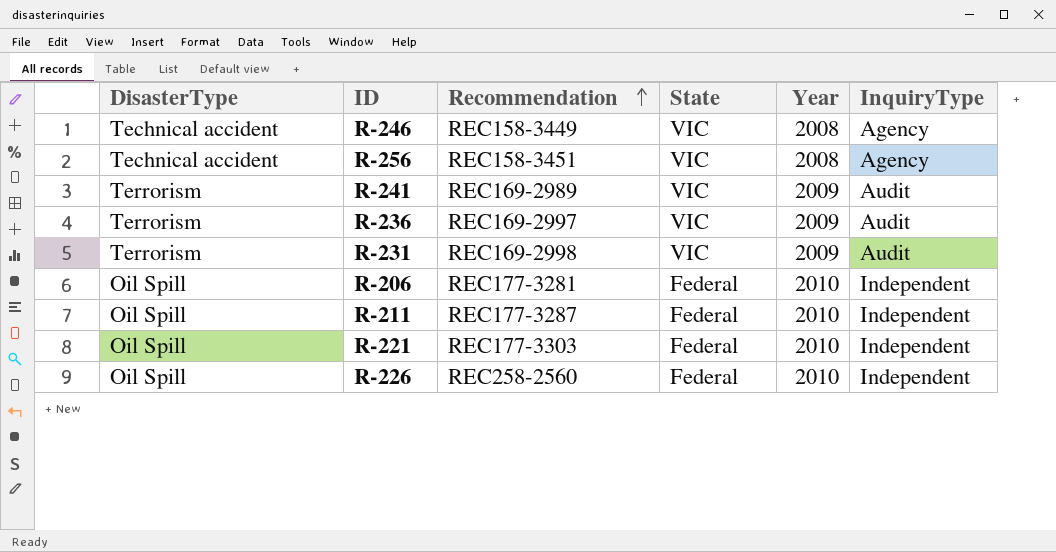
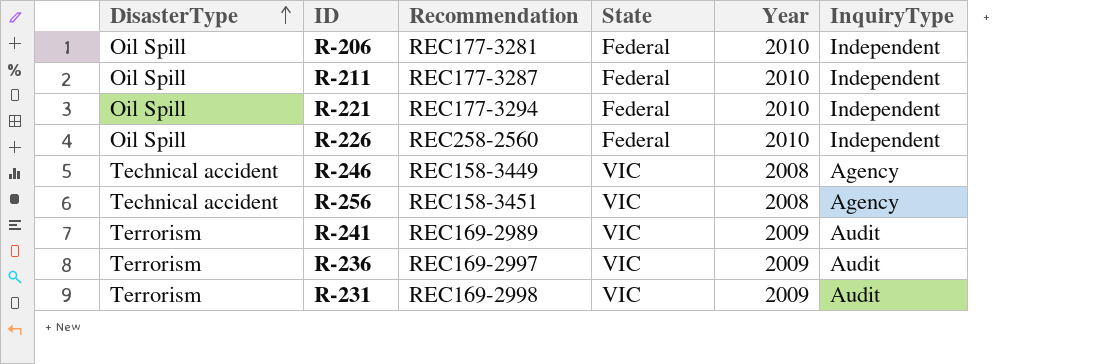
row order: Recommendation ascending -> DisasterType ascending
R-221 | Recommendation: REC177-3303 -> REC177-3294

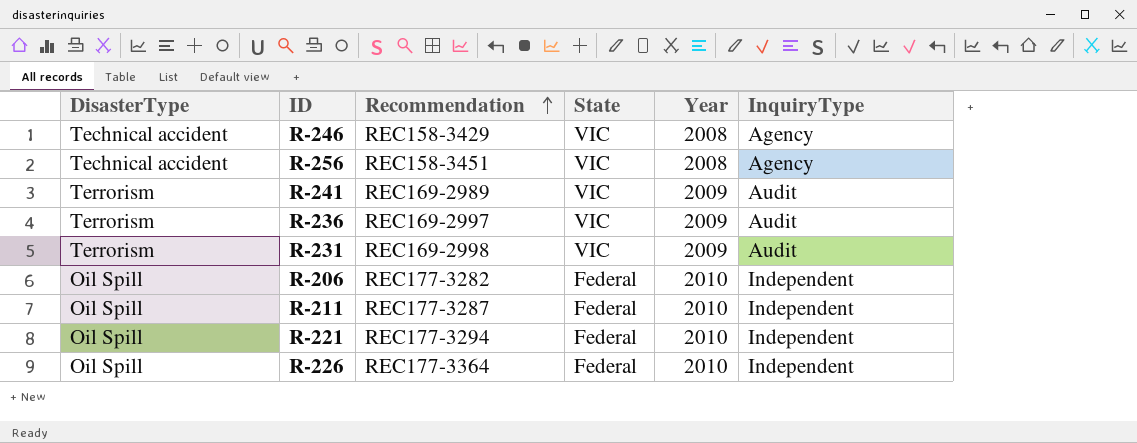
row order: DisasterType ascending -> Recommendation ascending
R-246 | Recommendation: REC158-3449 -> REC158-3429
R-206 | Recommendation: REC177-3281 -> REC177-3282
R-226 | Recommendation: REC258-2560 -> REC177-3364

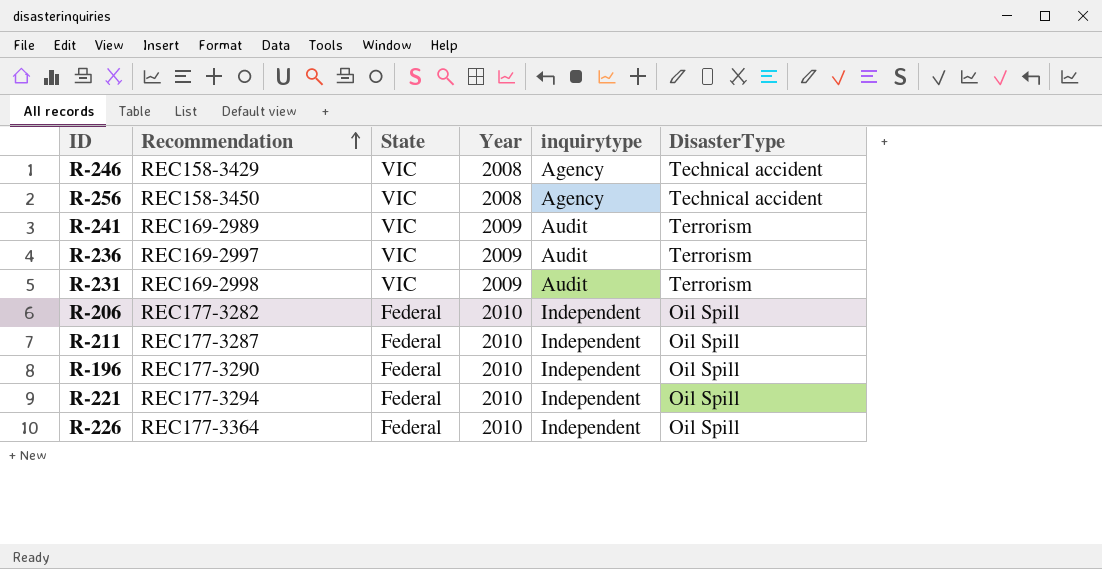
column name: InquiryType -> inquirytype
column DisasterType | position: 1 -> 6
R-256 | Recommendation: REC158-3451 -> REC158-3450
row R-196: none -> REC177-3290 | Federal | 2010 | Independent | Oil Spill

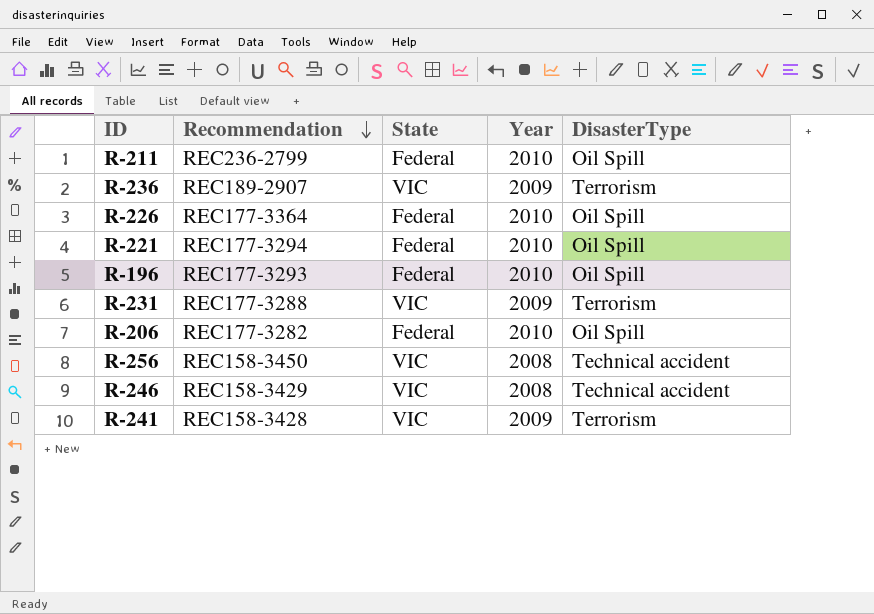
row order: Recommendation ascending -> Recommendation descending
column inquirytype | position: 5 -> none
R-211 | Recommendation: REC177-3287 -> REC236-2799
R-236 | Recommendation: REC169-2997 -> REC189-2907
R-196 | Recommendation: REC177-3290 -> REC177-3293
R-231 | Recommendation: REC169-2998 -> REC177-3288
R-241 | Recommendation: REC169-2989 -> REC158-3428

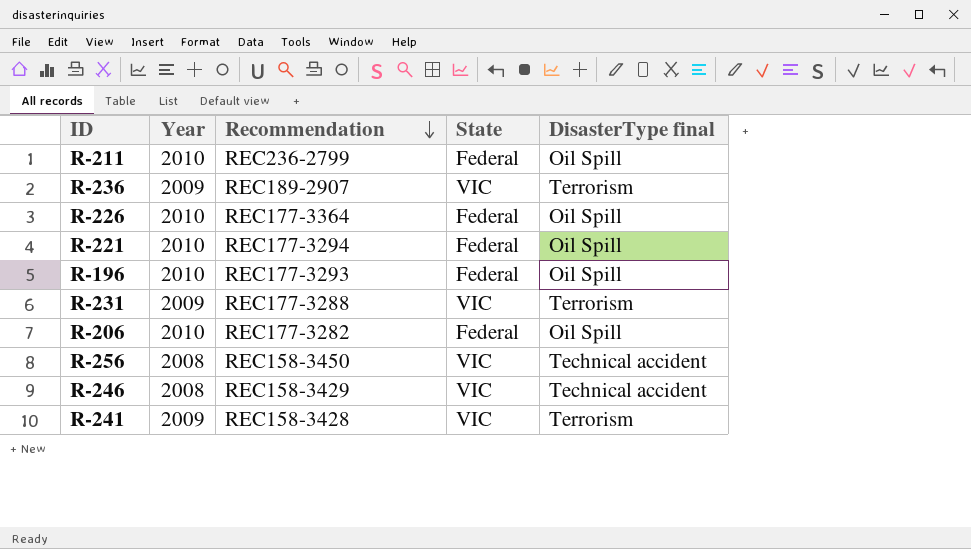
column Year | position: 4 -> 2
column name: DisasterType -> DisasterType final

